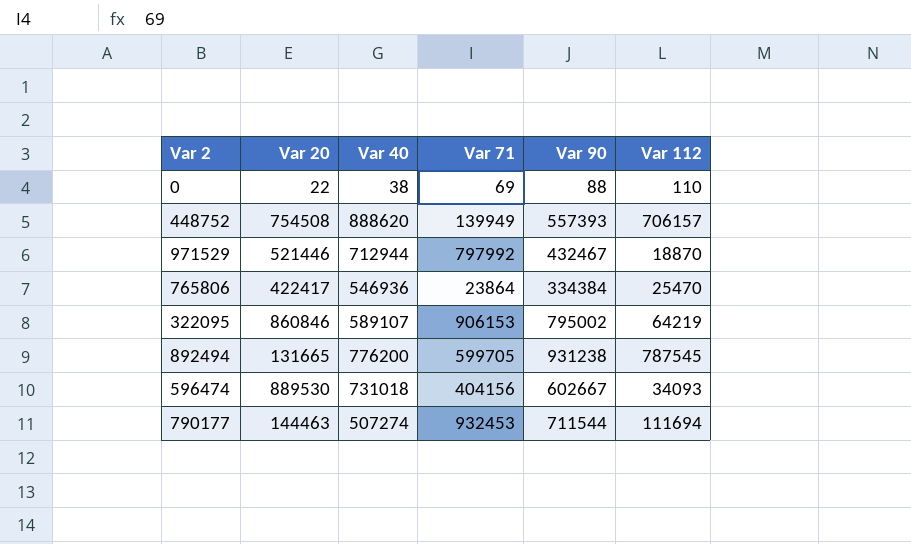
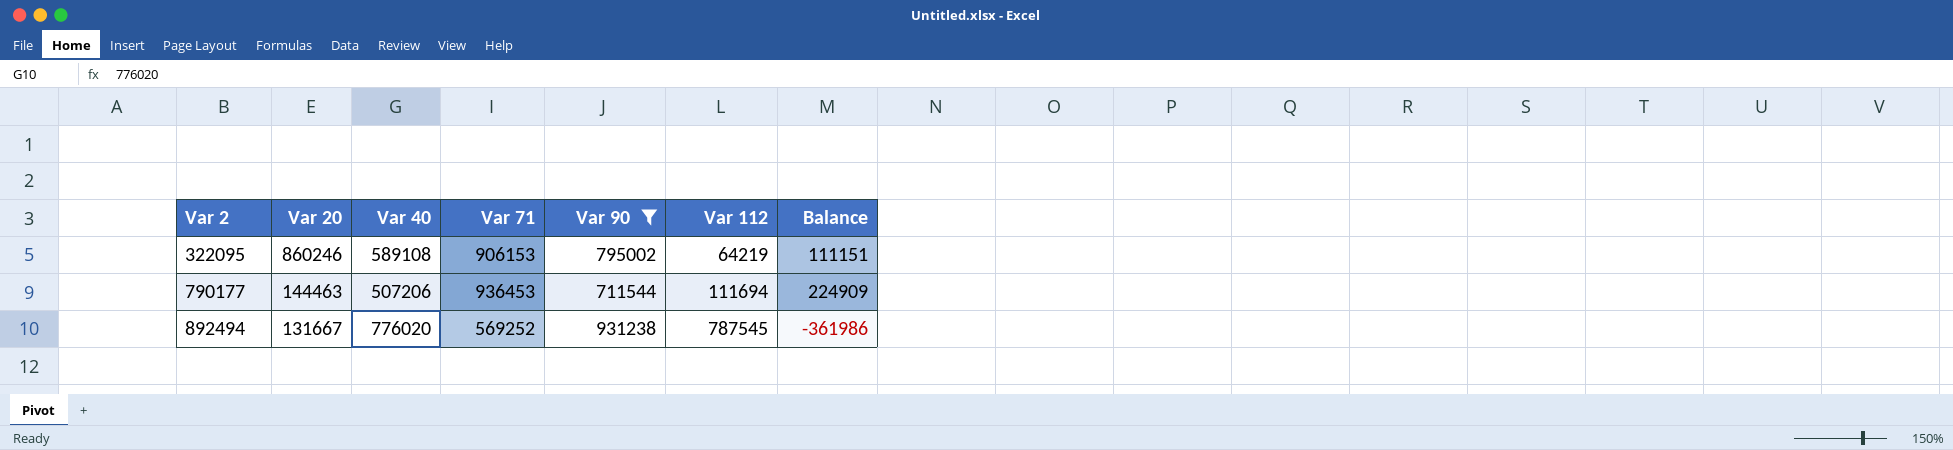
filter: none -> Var 90 >= 711544
row order: none -> Var 2 ascending
column Balance | formula: none -> [Var 71] - [Var 90]
322095 | Var 20: 860846 -> 860246
322095 | Var 40: 589107 -> 589108
790177 | Var 40: 507274 -> 507206
790177 | Var 71: 932453 -> 936453
892494 | Var 20: 131665 -> 131667
892494 | Var 40: 776200 -> 776020
892494 | Var 71: 599705 -> 569252

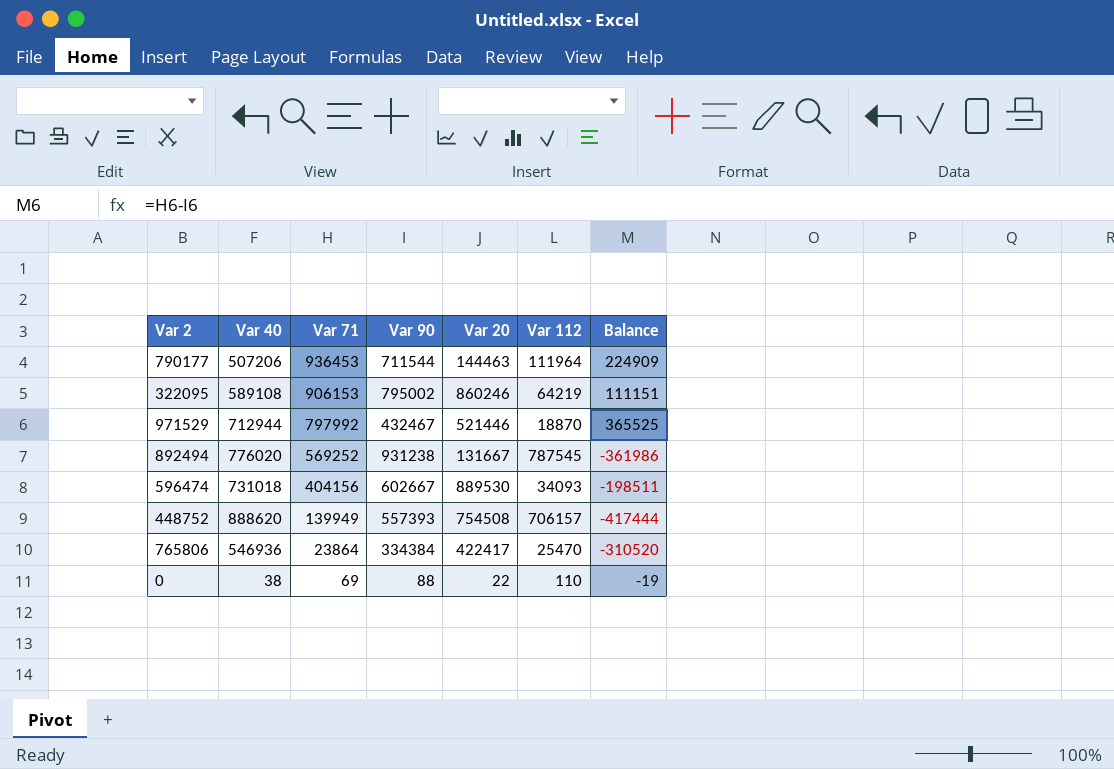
filter: Var 90 >= 711544 -> none
row order: Var 2 ascending -> Var 71 descending
column Var 20 | position: 2 -> 5
790177 | Var 112: 111694 -> 111964

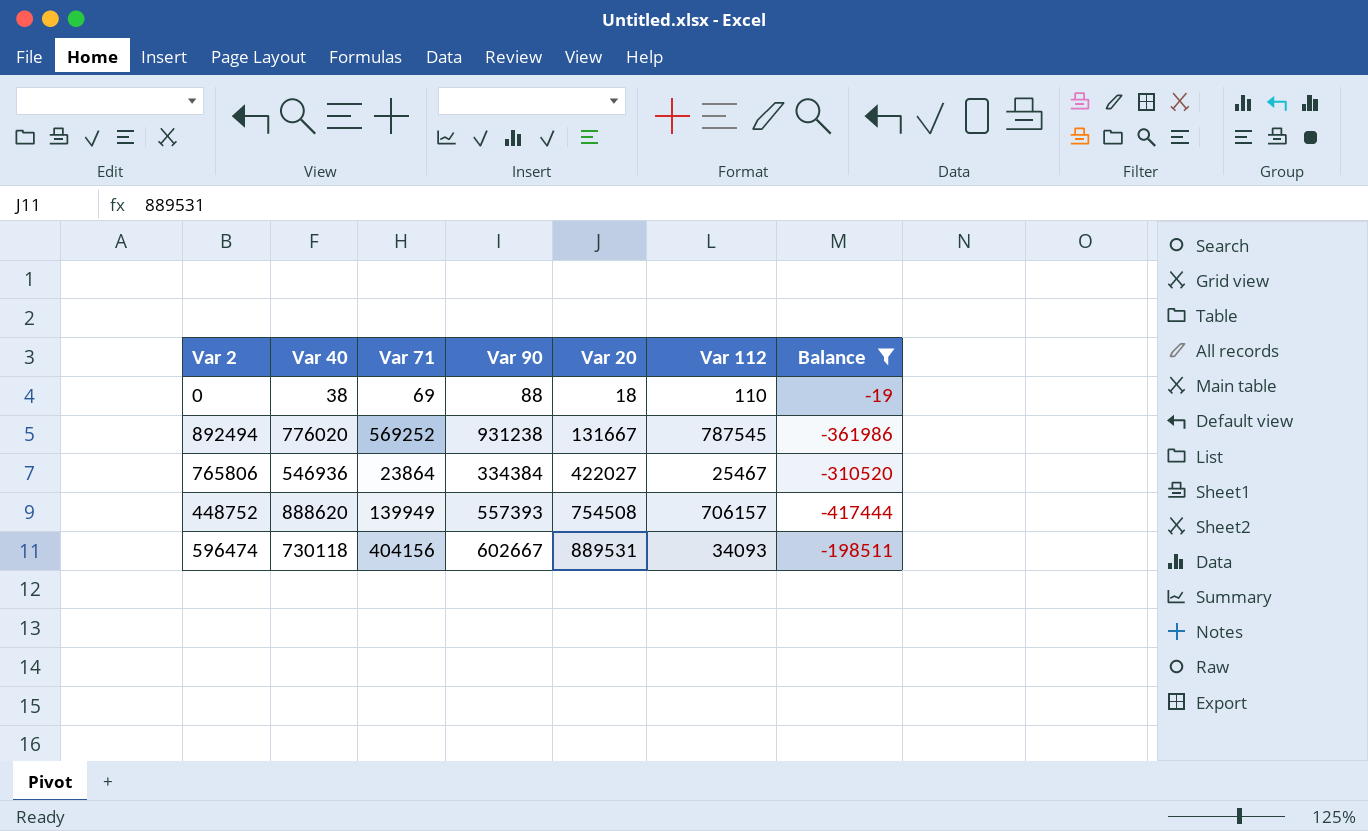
filter: none -> Balance <= -19
row order: Var 71 descending -> Var 20 ascending
0 | Var 20: 22 -> 18
765806 | Var 20: 422417 -> 422027
765806 | Var 112: 25470 -> 25467
596474 | Var 40: 731018 -> 730118
596474 | Var 20: 889530 -> 889531

